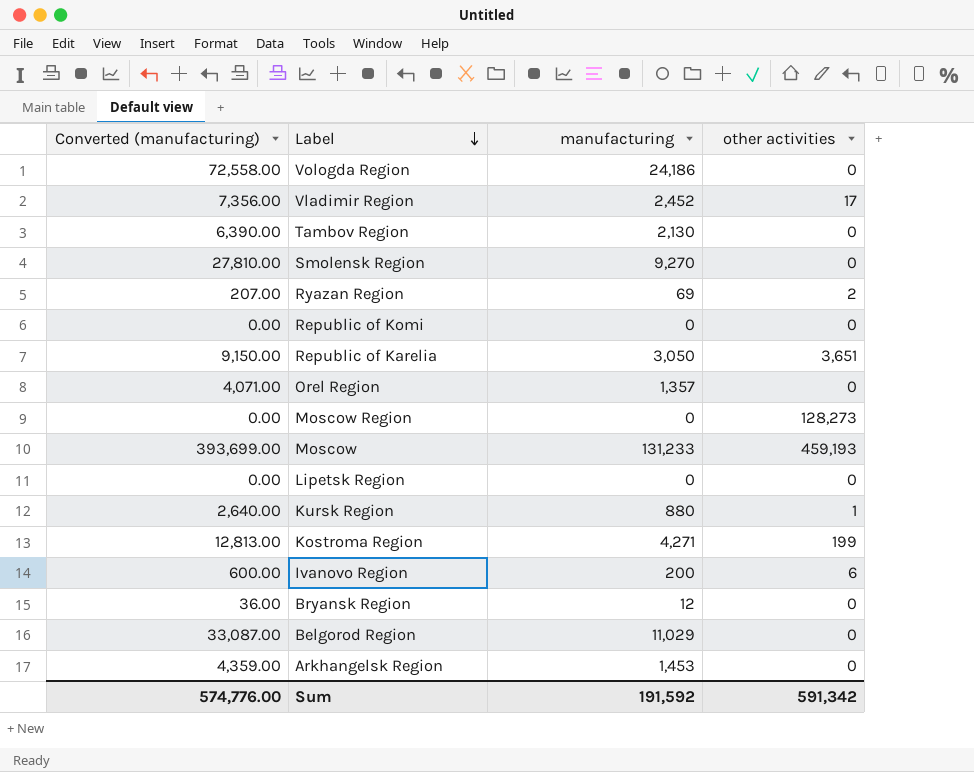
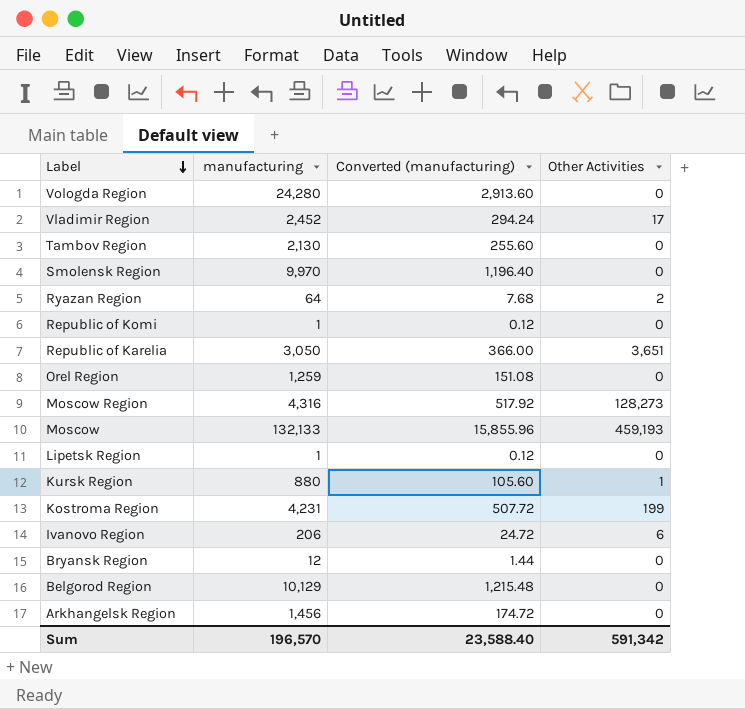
column Converted (manufacturing) | formula: [manufacturing] * 3 -> [manufacturing] * 0.12
column Converted (manufacturing) | position: 1 -> 3
column name: other activities -> Other Activities
Vologda Region | manufacturing: 24,186 -> 24,280
Smolensk Region | manufacturing: 9,270 -> 9,970
Ryazan Region | manufacturing: 69 -> 64
Republic of Komi | manufacturing: 0 -> 1
Orel Region | manufacturing: 1,357 -> 1,259
Moscow Region | manufacturing: 0 -> 4,316
Moscow | manufacturing: 131,233 -> 132,133
Lipetsk Region | manufacturing: 0 -> 1
Kostroma Region | manufacturing: 4,271 -> 4,231
Ivanovo Region | manufacturing: 200 -> 206
Belgorod Region | manufacturing: 11,029 -> 10,129
Arkhangelsk Region | manufacturing: 1,453 -> 1,456
Sum | manufacturing: 191,592 -> 196,570
Sum | Converted (manufacturing): 574,776.00 -> 23,588.40

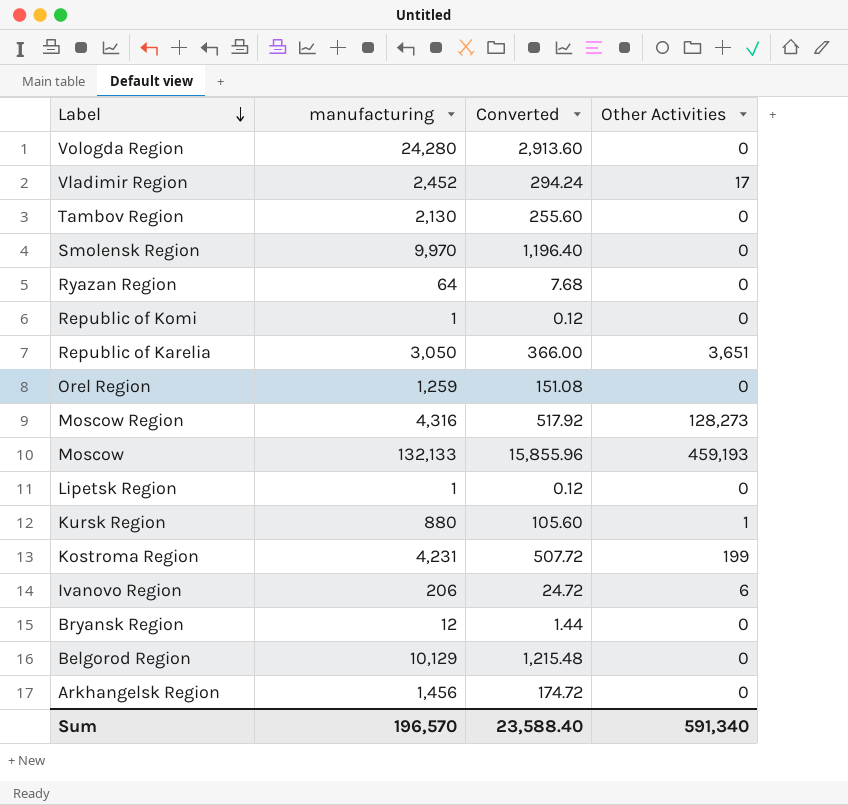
column name: Converted (manufacturing) -> Converted
Ryazan Region | Other Activities: 2 -> 0
Sum | Other Activities: 591,342 -> 591,340

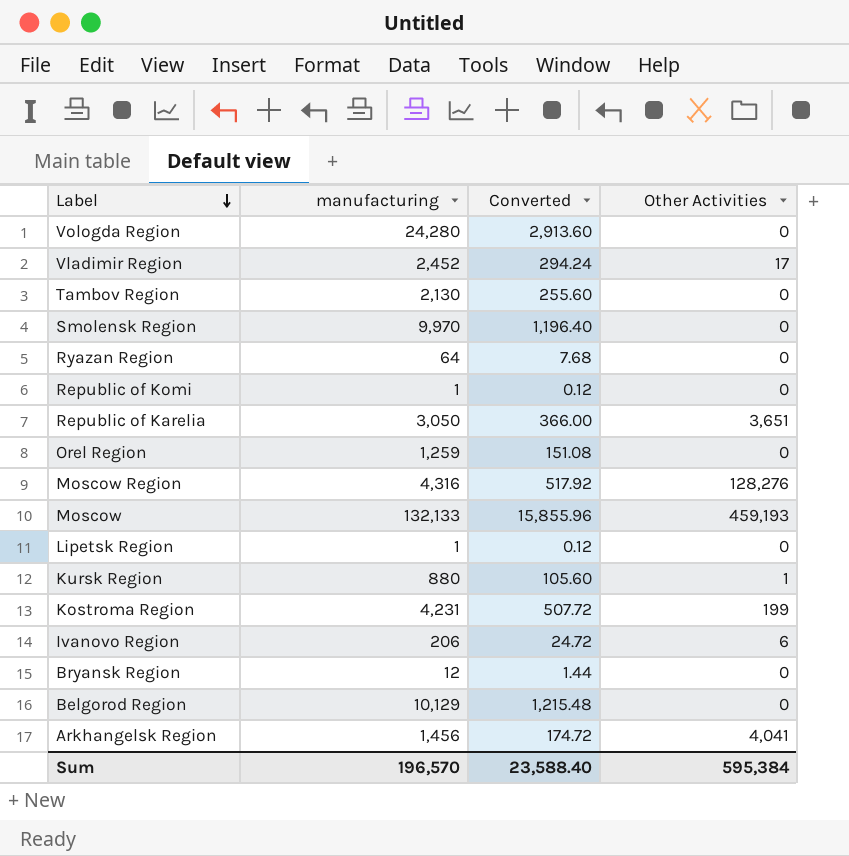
Moscow Region | Other Activities: 128,273 -> 128,276
Arkhangelsk Region | Other Activities: 0 -> 4,041
Sum | Other Activities: 591,340 -> 595,384

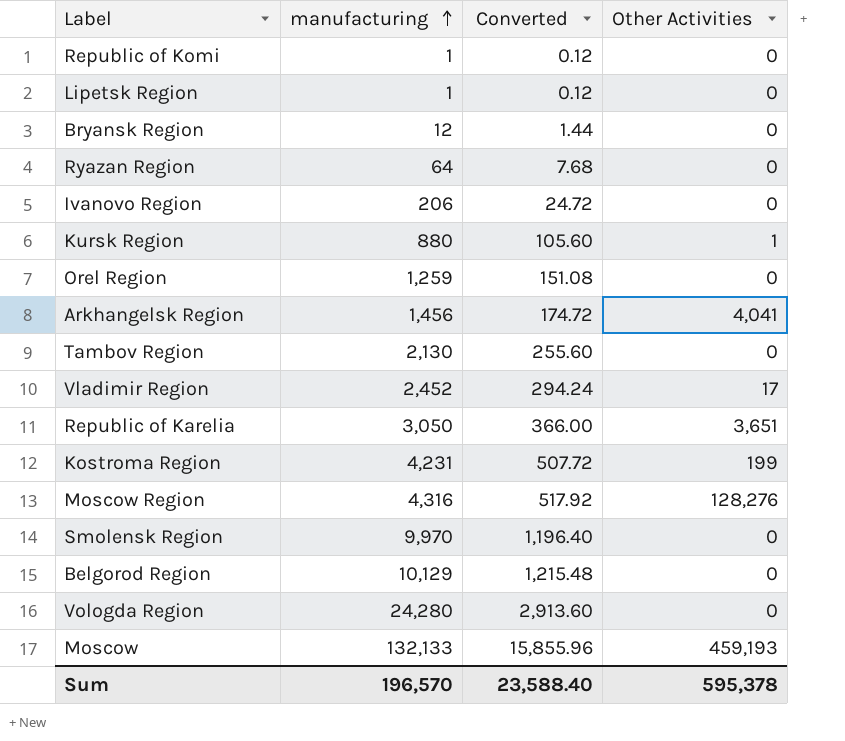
row order: Label descending -> manufacturing ascending
Ivanovo Region | Other Activities: 6 -> 0
Sum | Other Activities: 595,384 -> 595,378

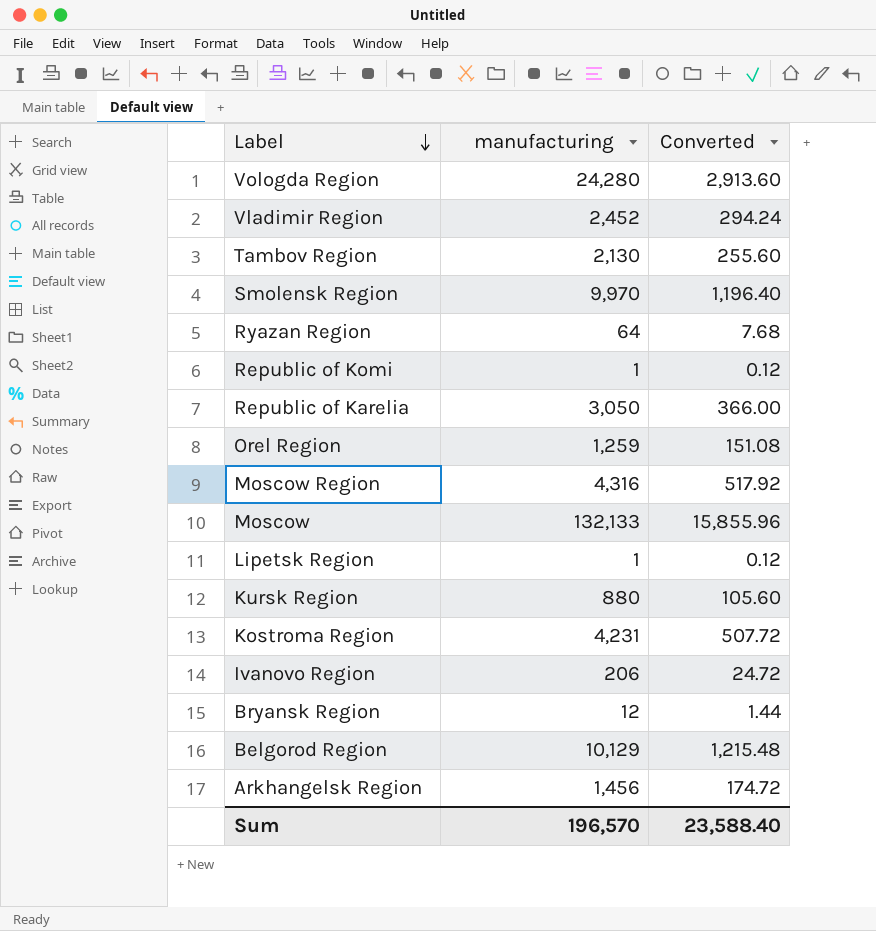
row order: manufacturing ascending -> Label descending
column Other Activities | position: 4 -> none

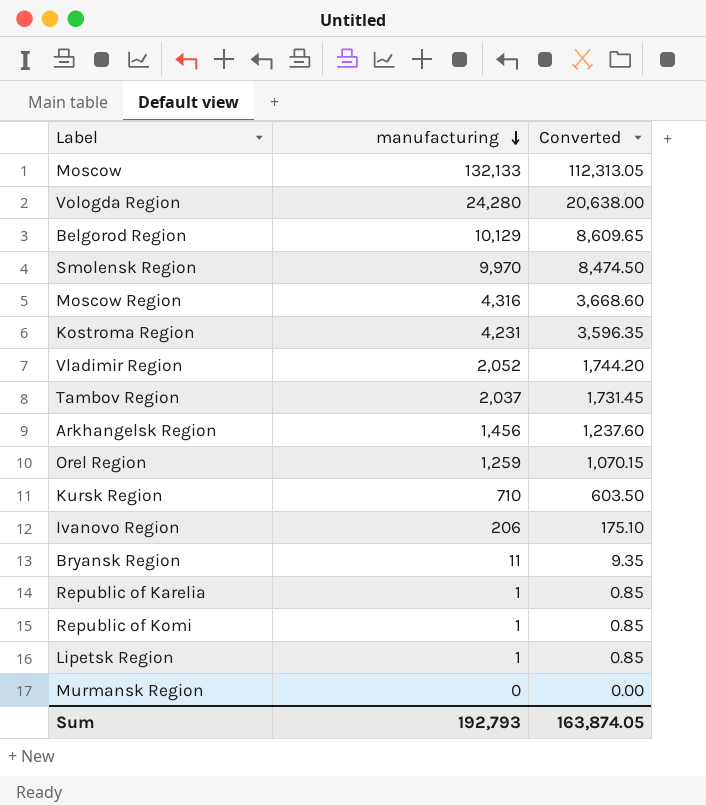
row order: Label descending -> manufacturing descending
column Converted | formula: [manufacturing] * 0.12 -> [manufacturing] * 0.85
row Ryazan Region: 64 | 7.68 -> none
Vladimir Region | manufacturing: 2,452 -> 2,052
Tambov Region | manufacturing: 2,130 -> 2,037
Kursk Region | manufacturing: 880 -> 710
Bryansk Region | manufacturing: 12 -> 11
Republic of Karelia | manufacturing: 3,050 -> 1
row Murmansk Region: none -> 0 | 0.00
Sum | manufacturing: 196,570 -> 192,793
Sum | Converted: 23,588.40 -> 163,874.05

